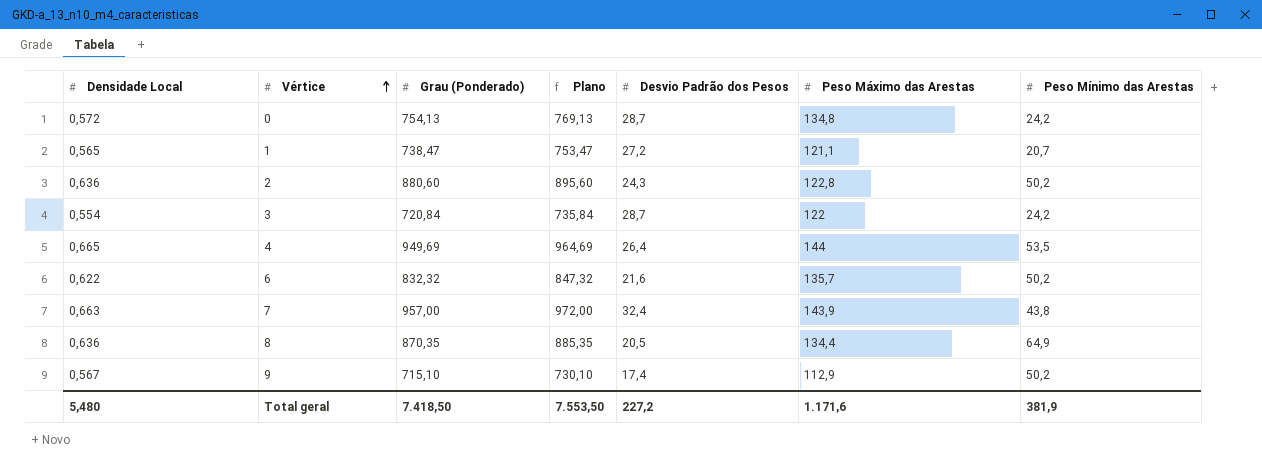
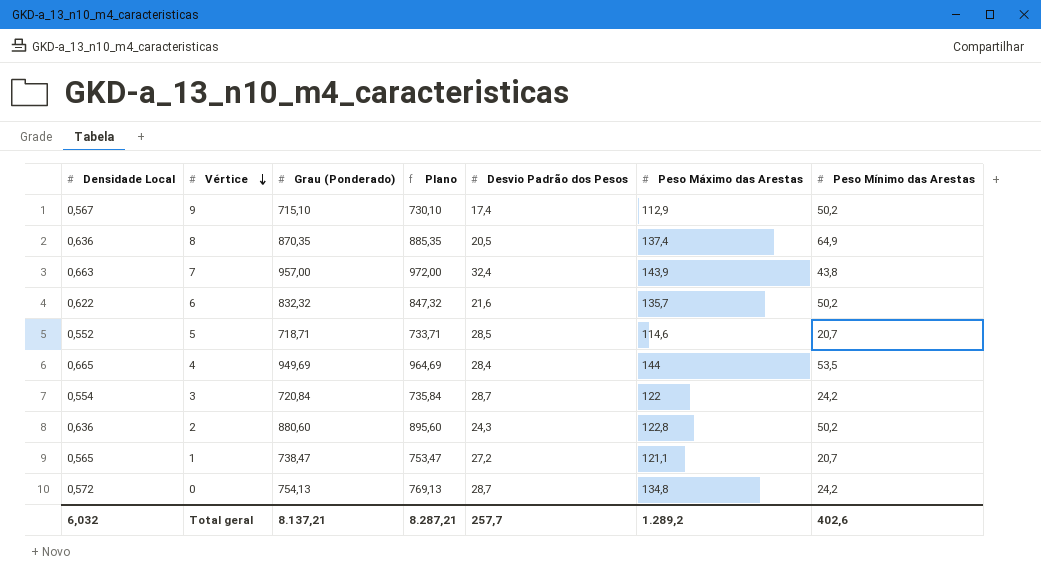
row order: Vértice ascending -> Vértice descending
8 | Peso Máximo das Arestas: 134,4 -> 137,4
row 5: none -> 0,552 | 718,71 | 733,71 | 28,5 | 114,6 | 20,7
4 | Desvio Padrão dos Pesos: 26,4 -> 28,4
Total geral | Densidade Local: 5,480 -> 6,032
Total geral | Grau (Ponderado): 7.418,50 -> 8.137,21
Total geral | Plano: 7.553,50 -> 8.287,21
Total geral | Desvio Padrão dos Pesos: 227,2 -> 257,7
Total geral | Peso Máximo das Arestas: 1.171,6 -> 1.289,2
Total geral | Peso Mínimo das Arestas: 381,9 -> 402,6

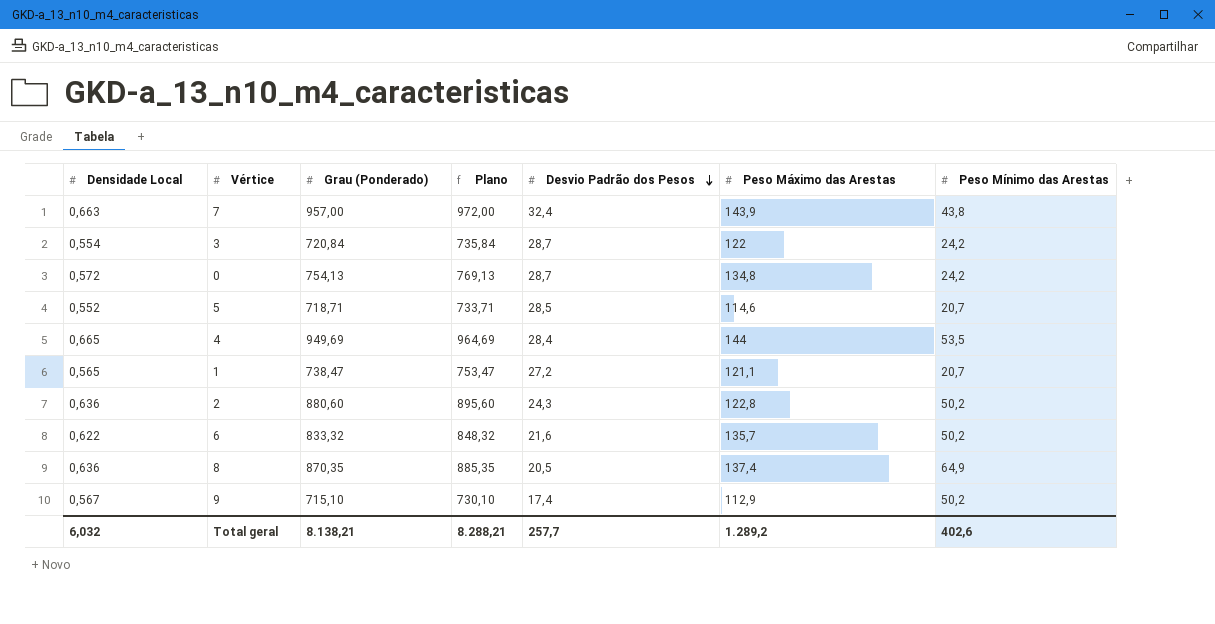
row order: Vértice descending -> Desvio Padrão dos Pesos descending
6 | Grau (Ponderado): 832,32 -> 833,32
6 | Plano: 847,32 -> 848,32
Total geral | Grau (Ponderado): 8.137,21 -> 8.138,21
Total geral | Plano: 8.287,21 -> 8.288,21

